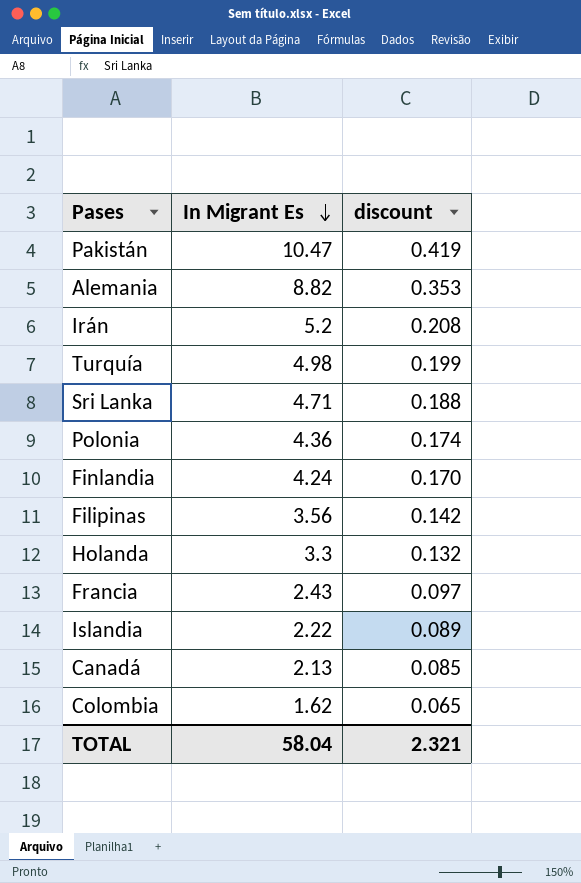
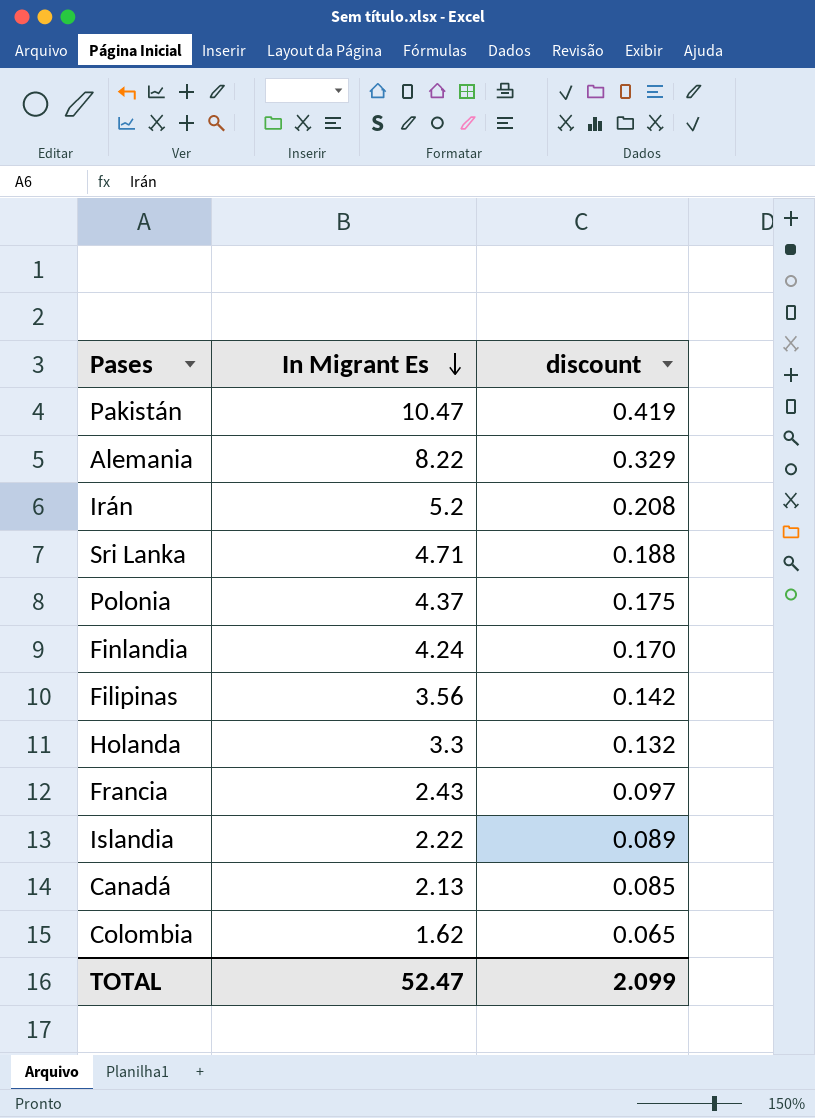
row Turquía: 4.98 | 0.199 -> none
Alemania | In Migrant Es: 8.82 -> 8.22
Alemania | discount: 0.353 -> 0.329
Polonia | In Migrant Es: 4.36 -> 4.37
Polonia | discount: 0.174 -> 0.175
TOTAL | In Migrant Es: 58.04 -> 52.47
TOTAL | discount: 2.321 -> 2.099

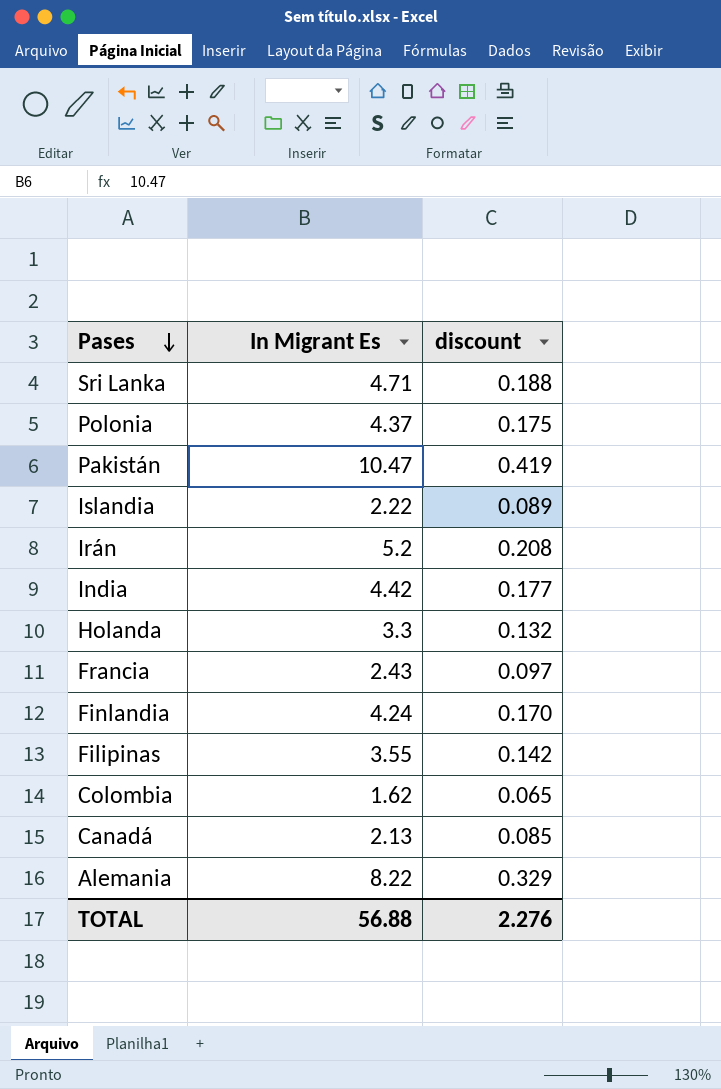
row order: In Migrant Es descending -> Pases descending
row India: none -> 4.42 | 0.177
Filipinas | In Migrant Es: 3.56 -> 3.55
TOTAL | In Migrant Es: 52.47 -> 56.88
TOTAL | discount: 2.099 -> 2.276

